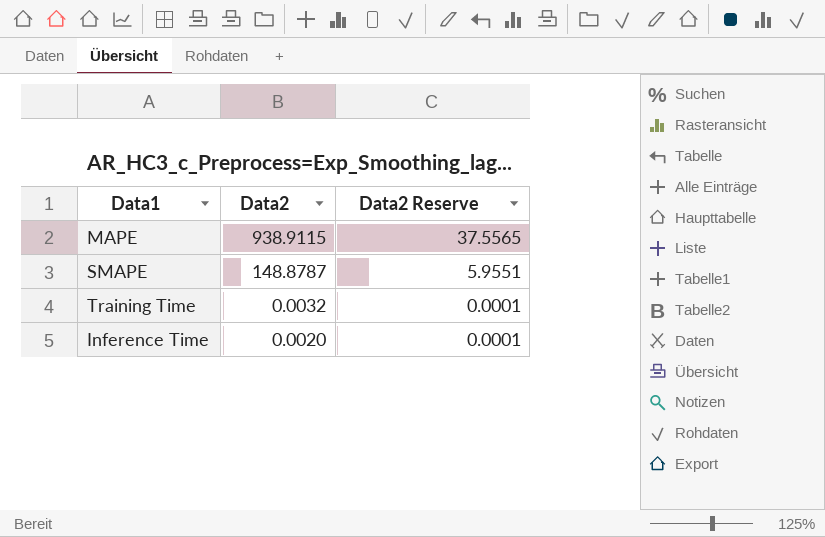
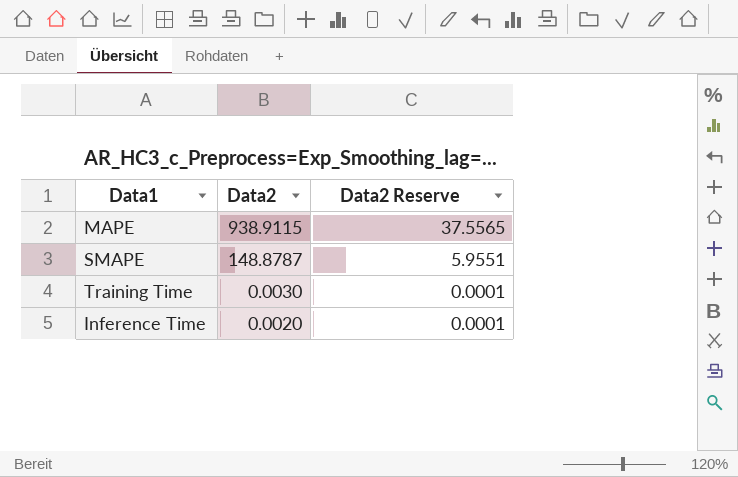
Training Time | Data2: 0.0032 -> 0.0030

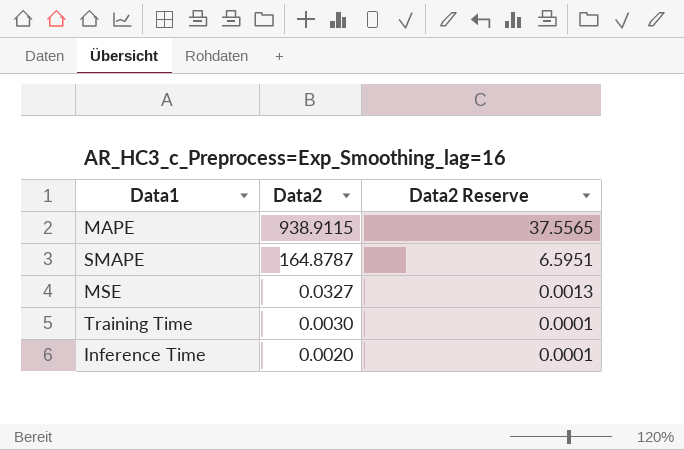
SMAPE | Data2: 148.8787 -> 164.8787
SMAPE | Data2 Reserve: 5.9551 -> 6.5951
row MSE: none -> 0.0327 | 0.0013

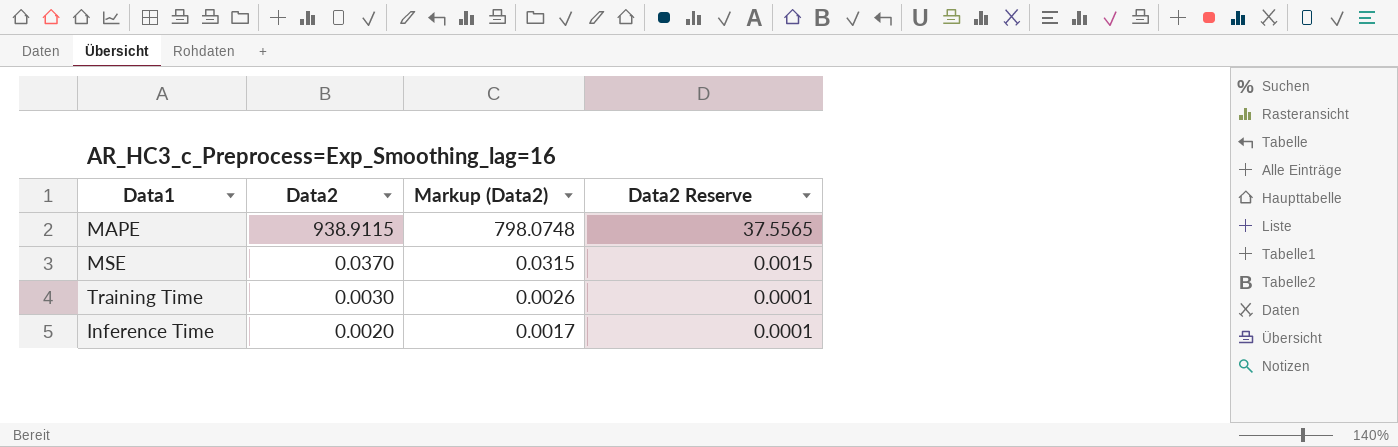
column Markup (Data2) | formula: none -> [Data2] * 0.85
row SMAPE: 164.8787 | 6.5951 -> none
MSE | Data2: 0.0327 -> 0.0370
MSE | Data2 Reserve: 0.0013 -> 0.0015

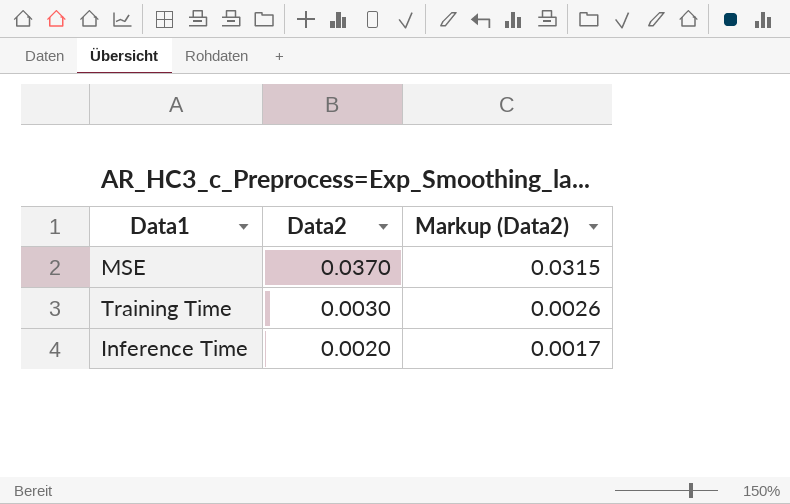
column Data2 Reserve | formula: [Data2] * 0.04 -> none
row MAPE: 938.9115 | 798.0748 | 37.5565 -> none

